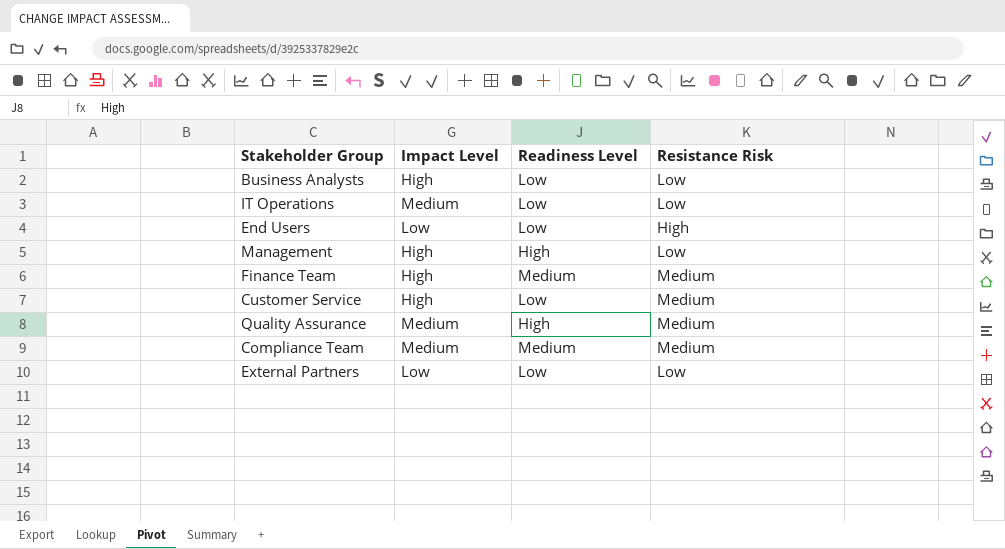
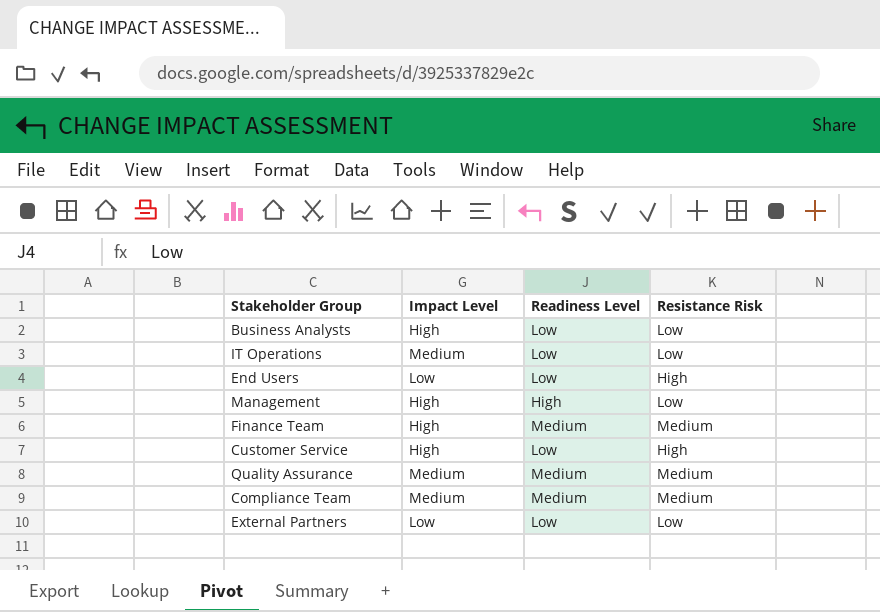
Customer Service | Resistance Risk: Medium -> High
Quality Assurance | Readiness Level: High -> Medium

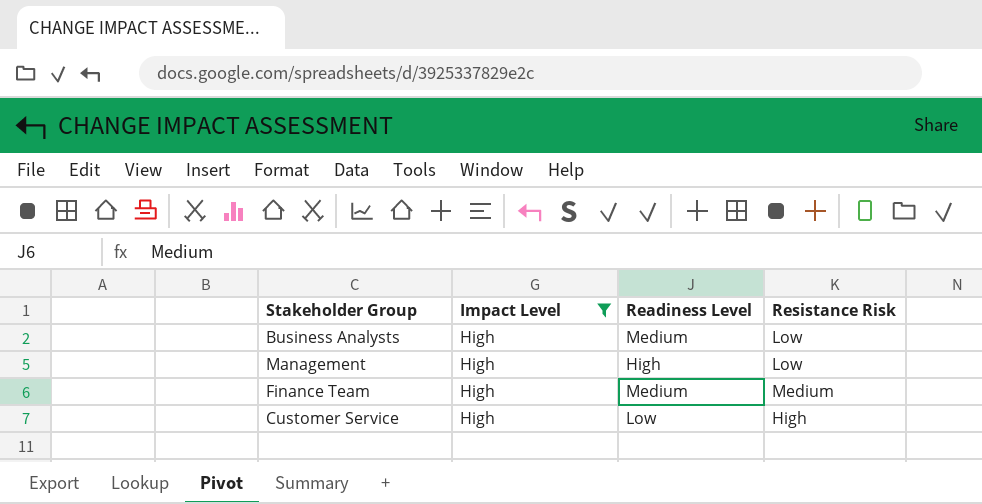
filter: none -> Impact Level = High
Business Analysts | Readiness Level: Low -> Medium

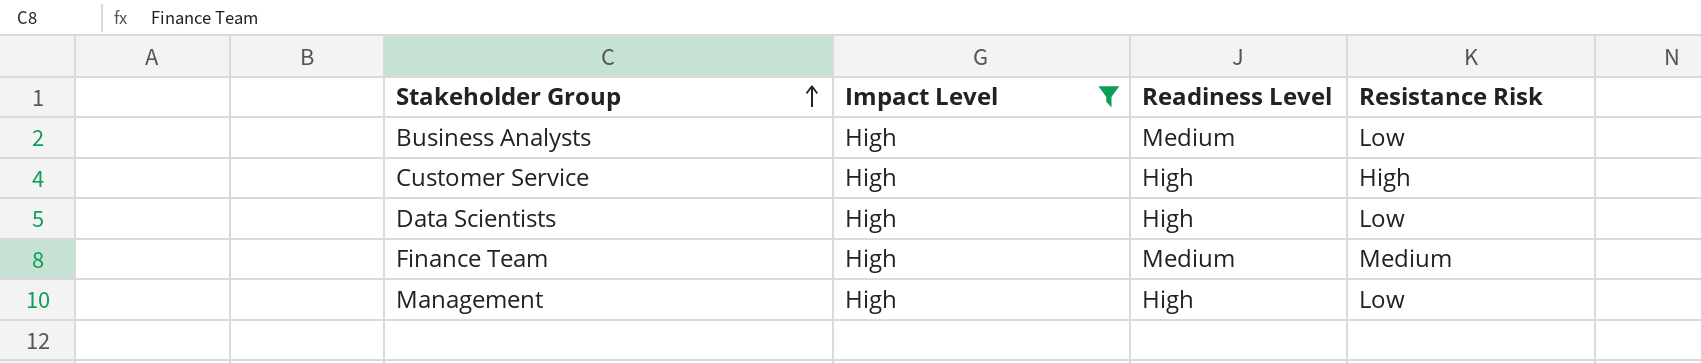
row order: none -> Stakeholder Group ascending
Customer Service | Readiness Level: Low -> High
row Data Scientists: none -> High | High | Low

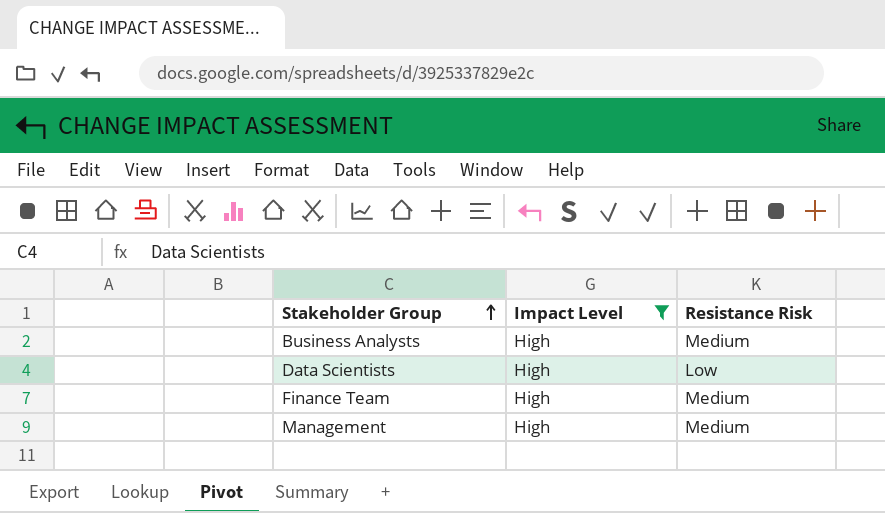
column Readiness Level | position: 3 -> none
row Customer Service: High | High | High -> none
Business Analysts | Resistance Risk: Low -> Medium
Management | Resistance Risk: Low -> Medium

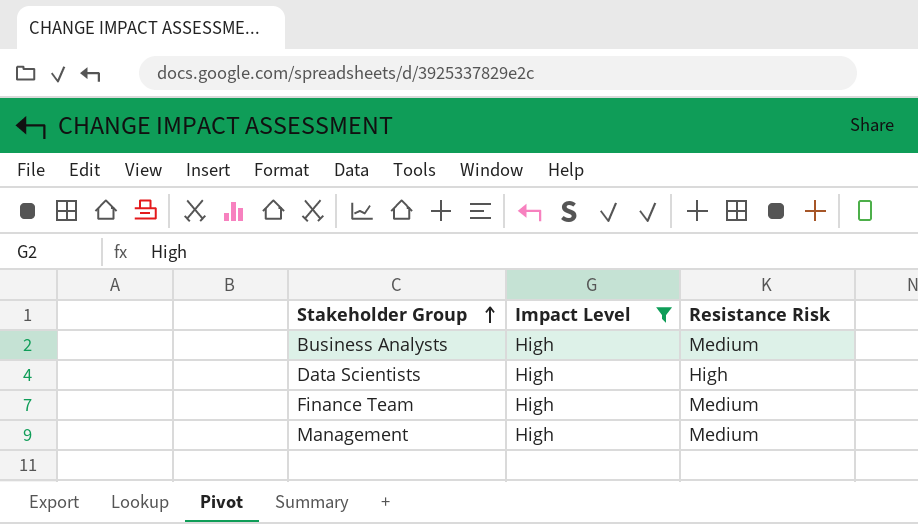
Data Scientists | Resistance Risk: Low -> High

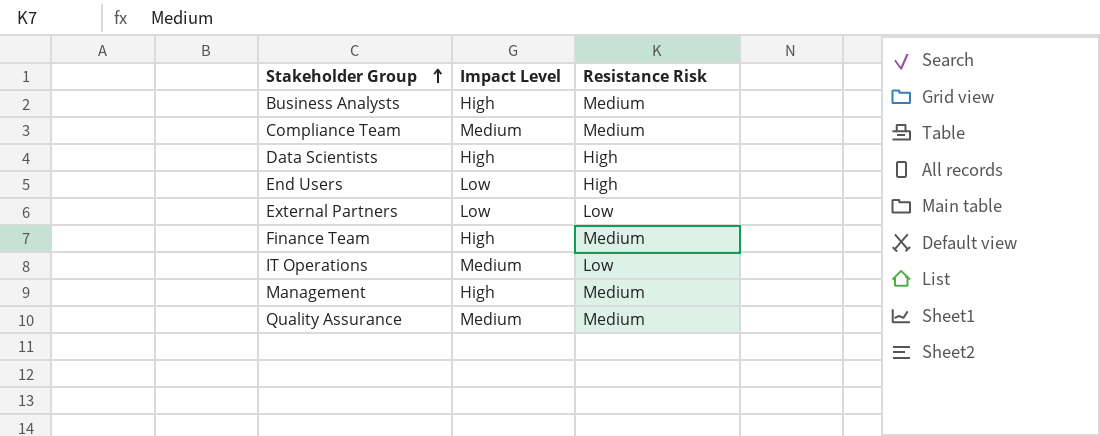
filter: Impact Level = High -> none

